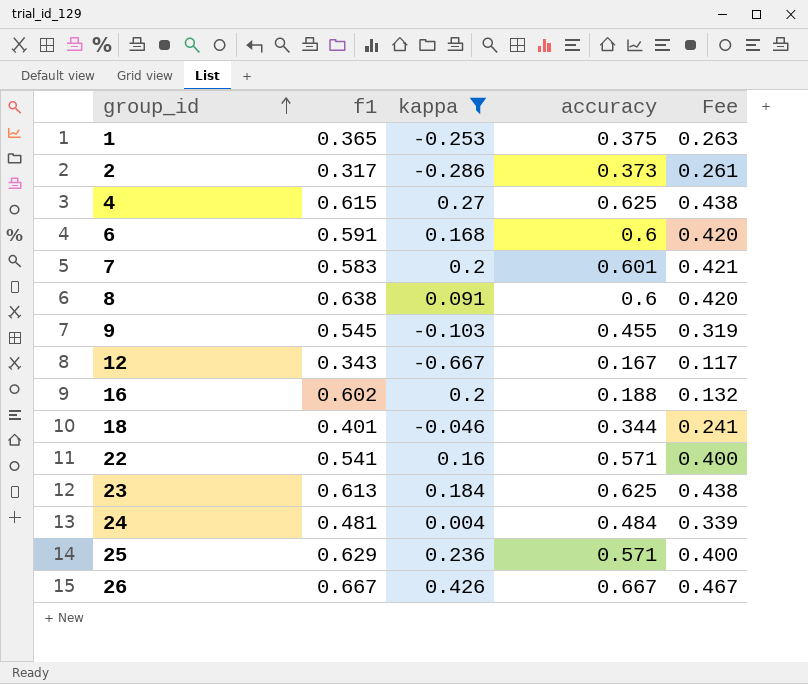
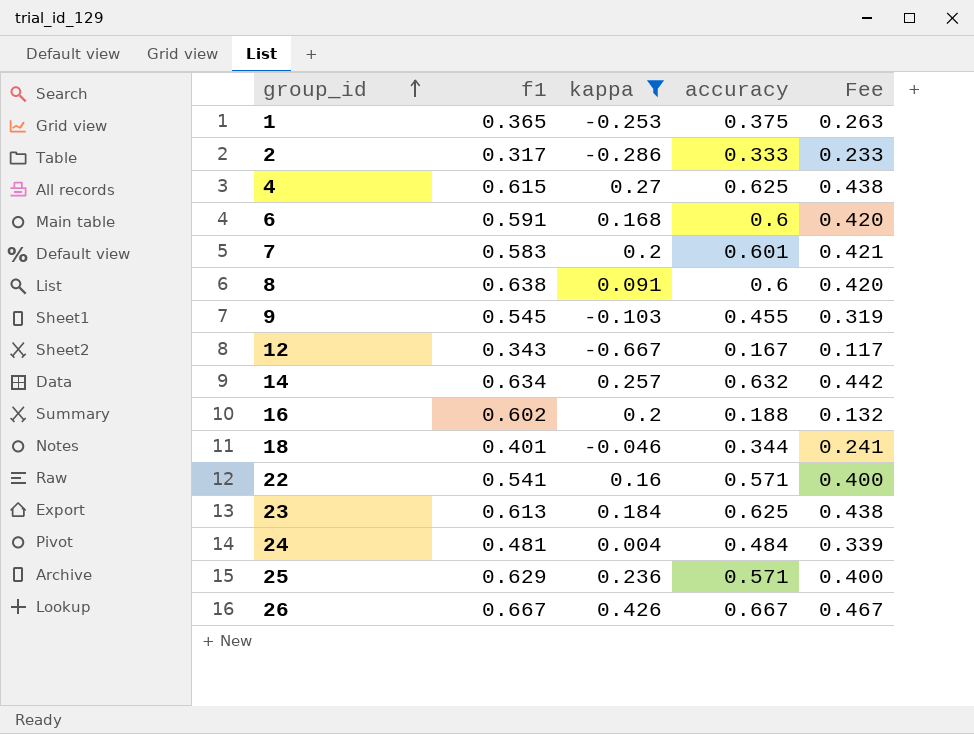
2 | accuracy: 0.373 -> 0.333
2 | Fee: 0.261 -> 0.233
row 14: none -> 0.634 | 0.257 | 0.632 | 0.442

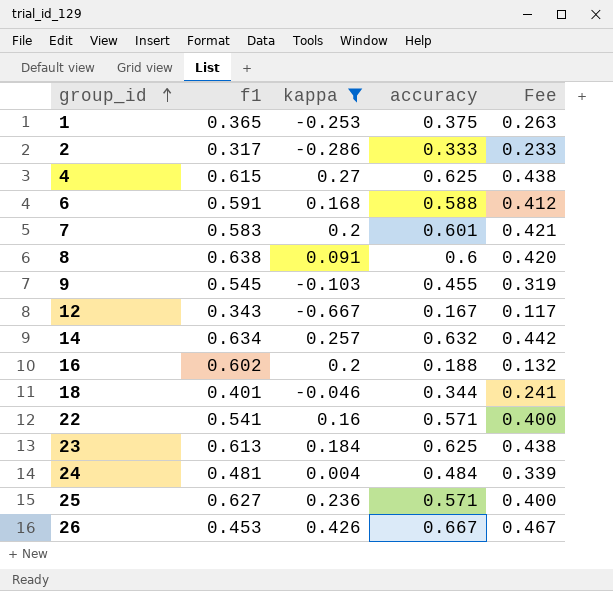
6 | accuracy: 0.6 -> 0.588
6 | Fee: 0.420 -> 0.412
25 | f1: 0.629 -> 0.627
26 | f1: 0.667 -> 0.453

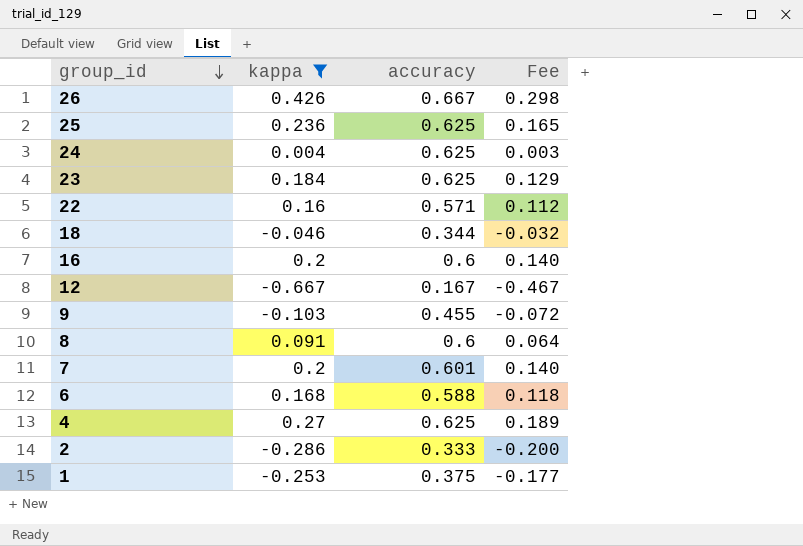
row order: group_id ascending -> group_id descending
column f1 | position: 2 -> none
column Fee | formula: [accuracy] * 0.7 -> [kappa] * 0.7
row 14: 0.634 | 0.257 | 0.632 | 0.442 -> none
25 | accuracy: 0.571 -> 0.625
24 | accuracy: 0.484 -> 0.625
16 | accuracy: 0.188 -> 0.6

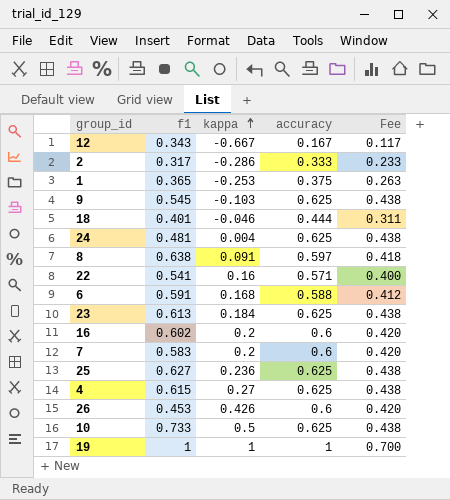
filter: kappa <= 0.426 -> none
row order: group_id descending -> kappa ascending
column f1 | position: none -> 2
column Fee | formula: [kappa] * 0.7 -> [accuracy] * 0.7
9 | accuracy: 0.455 -> 0.625
18 | accuracy: 0.344 -> 0.444
8 | accuracy: 0.6 -> 0.597
7 | accuracy: 0.601 -> 0.6
26 | accuracy: 0.667 -> 0.6

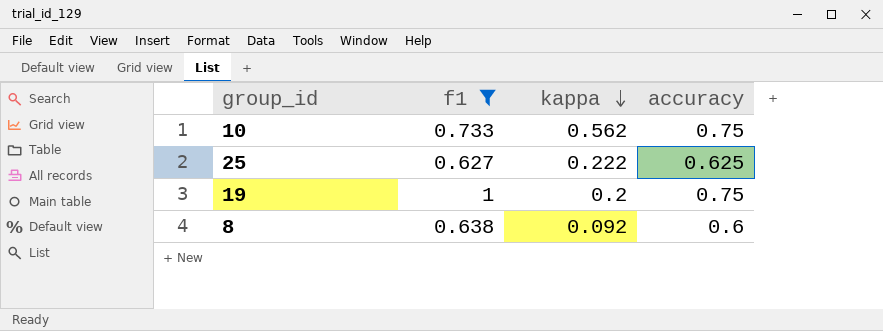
filter: none -> f1 >= 0.627
row order: kappa ascending -> kappa descending
column Fee | formula: [accuracy] * 0.7 -> none
10 | kappa: 0.5 -> 0.562
10 | accuracy: 0.625 -> 0.75
25 | kappa: 0.236 -> 0.222
19 | kappa: 1 -> 0.2
19 | accuracy: 1 -> 0.75
8 | kappa: 0.091 -> 0.092
8 | accuracy: 0.597 -> 0.6

